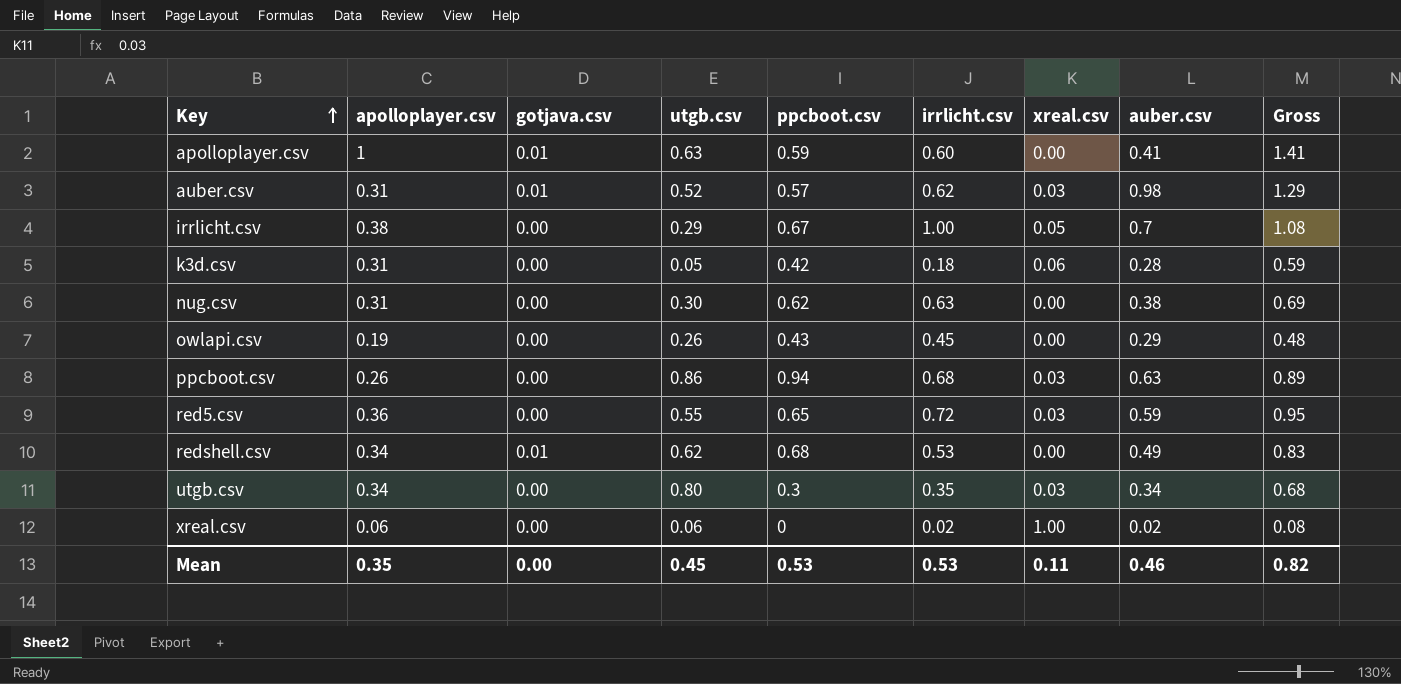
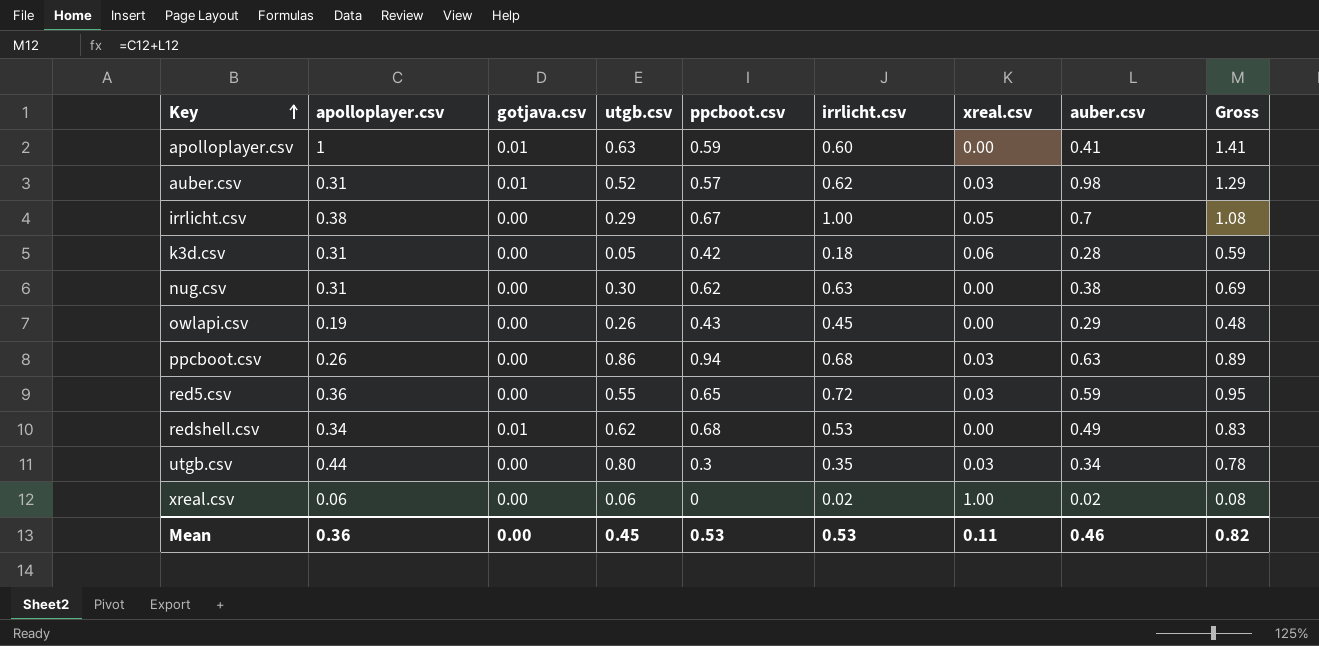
utgb.csv | apolloplayer.csv: 0.34 -> 0.44
utgb.csv | Gross: 0.68 -> 0.78
Mean | apolloplayer.csv: 0.35 -> 0.36

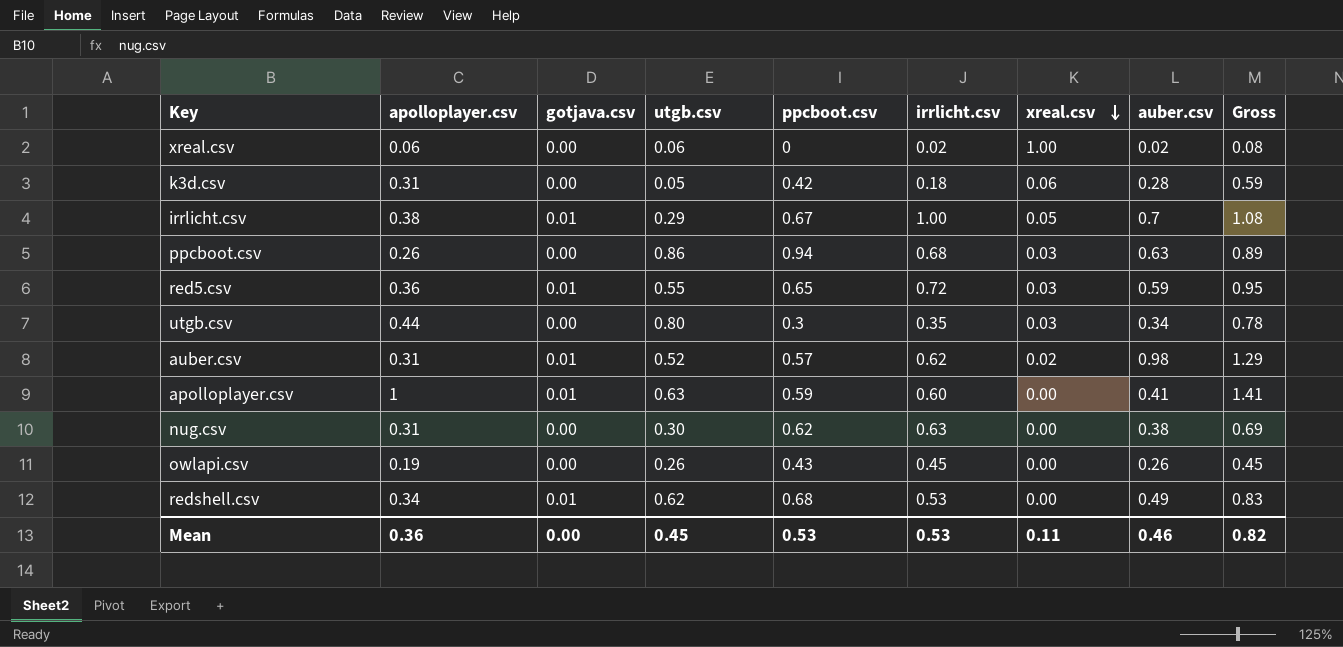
row order: Key ascending -> xreal.csv descending
irrlicht.csv | gotjava.csv: 0.00 -> 0.01
red5.csv | gotjava.csv: 0.00 -> 0.01
auber.csv | xreal.csv: 0.03 -> 0.02
owlapi.csv | auber.csv: 0.29 -> 0.26
owlapi.csv | Gross: 0.48 -> 0.45

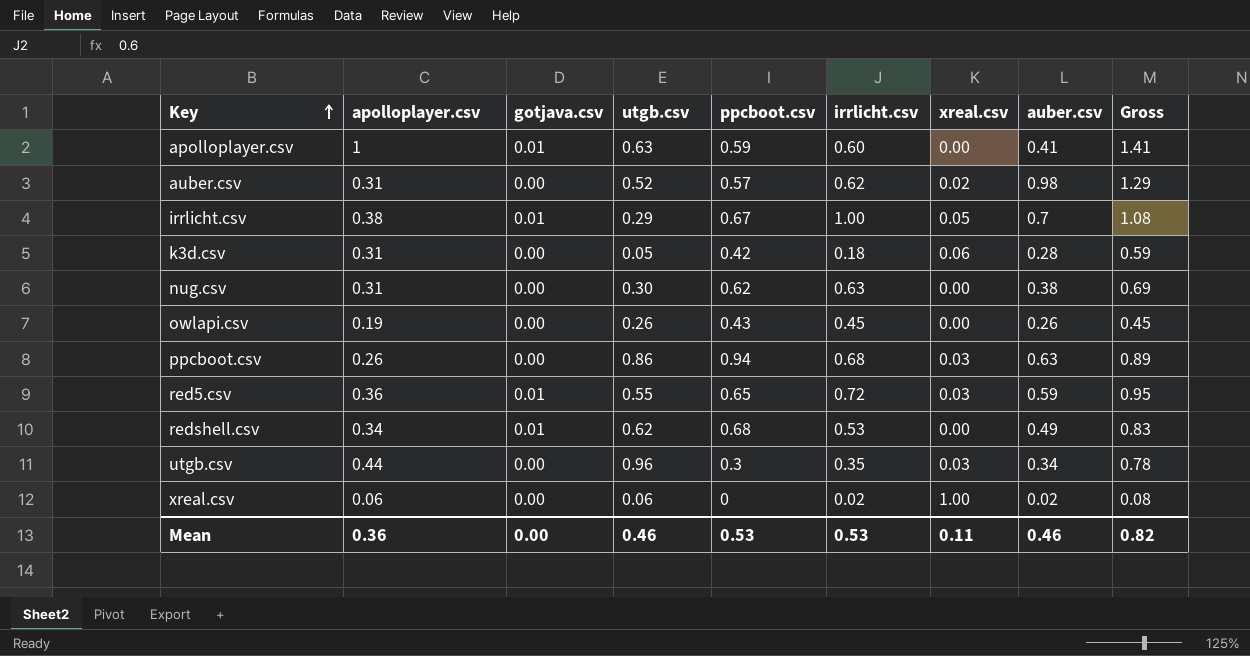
row order: xreal.csv descending -> Key ascending
auber.csv | gotjava.csv: 0.01 -> 0.00
utgb.csv | utgb.csv: 0.80 -> 0.96
Mean | utgb.csv: 0.45 -> 0.46

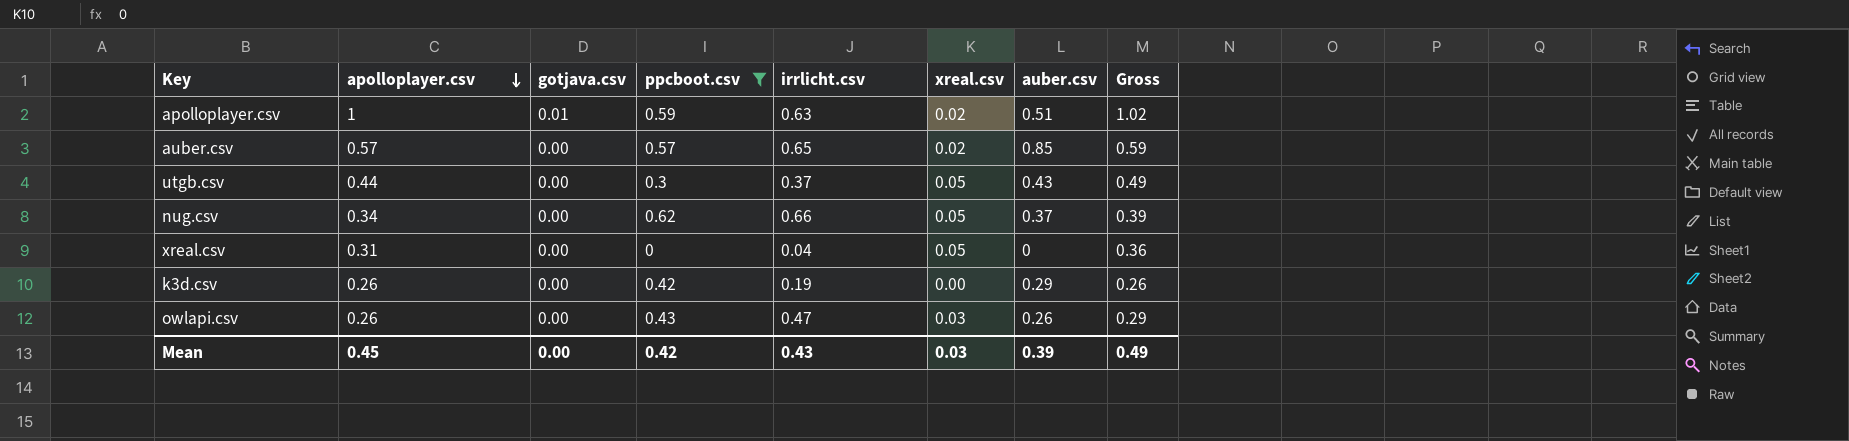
filter: none -> ppcboot.csv <= 0.62
row order: Key ascending -> apolloplayer.csv descending
column utgb.csv | position: 4 -> none
column Gross | formula: [apolloplayer.csv] + [auber.csv] -> [apolloplayer.csv] + [xreal.csv]
apolloplayer.csv | irrlicht.csv: 0.60 -> 0.63
apolloplayer.csv | xreal.csv: 0.00 -> 0.02
apolloplayer.csv | auber.csv: 0.41 -> 0.51
auber.csv | apolloplayer.csv: 0.31 -> 0.57
auber.csv | irrlicht.csv: 0.62 -> 0.65
auber.csv | auber.csv: 0.98 -> 0.85
utgb.csv | irrlicht.csv: 0.35 -> 0.37
utgb.csv | xreal.csv: 0.03 -> 0.05
utgb.csv | auber.csv: 0.34 -> 0.43
nug.csv | apolloplayer.csv: 0.31 -> 0.34
nug.csv | irrlicht.csv: 0.63 -> 0.66
nug.csv | xreal.csv: 0.00 -> 0.05
nug.csv | auber.csv: 0.38 -> 0.37
xreal.csv | apolloplayer.csv: 0.06 -> 0.31
xreal.csv | irrlicht.csv: 0.02 -> 0.04
xreal.csv | xreal.csv: 1.00 -> 0.05
xreal.csv | auber.csv: 0.02 -> 0
k3d.csv | apolloplayer.csv: 0.31 -> 0.26
k3d.csv | irrlicht.csv: 0.18 -> 0.19
k3d.csv | xreal.csv: 0.06 -> 0.00
k3d.csv | auber.csv: 0.28 -> 0.29
owlapi.csv | apolloplayer.csv: 0.19 -> 0.26
owlapi.csv | irrlicht.csv: 0.45 -> 0.47
owlapi.csv | xreal.csv: 0.00 -> 0.03
Mean | apolloplayer.csv: 0.36 -> 0.45
Mean | ppcboot.csv: 0.53 -> 0.42
Mean | irrlicht.csv: 0.53 -> 0.43
Mean | xreal.csv: 0.11 -> 0.03
Mean | auber.csv: 0.46 -> 0.39
Mean | Gross: 0.82 -> 0.49

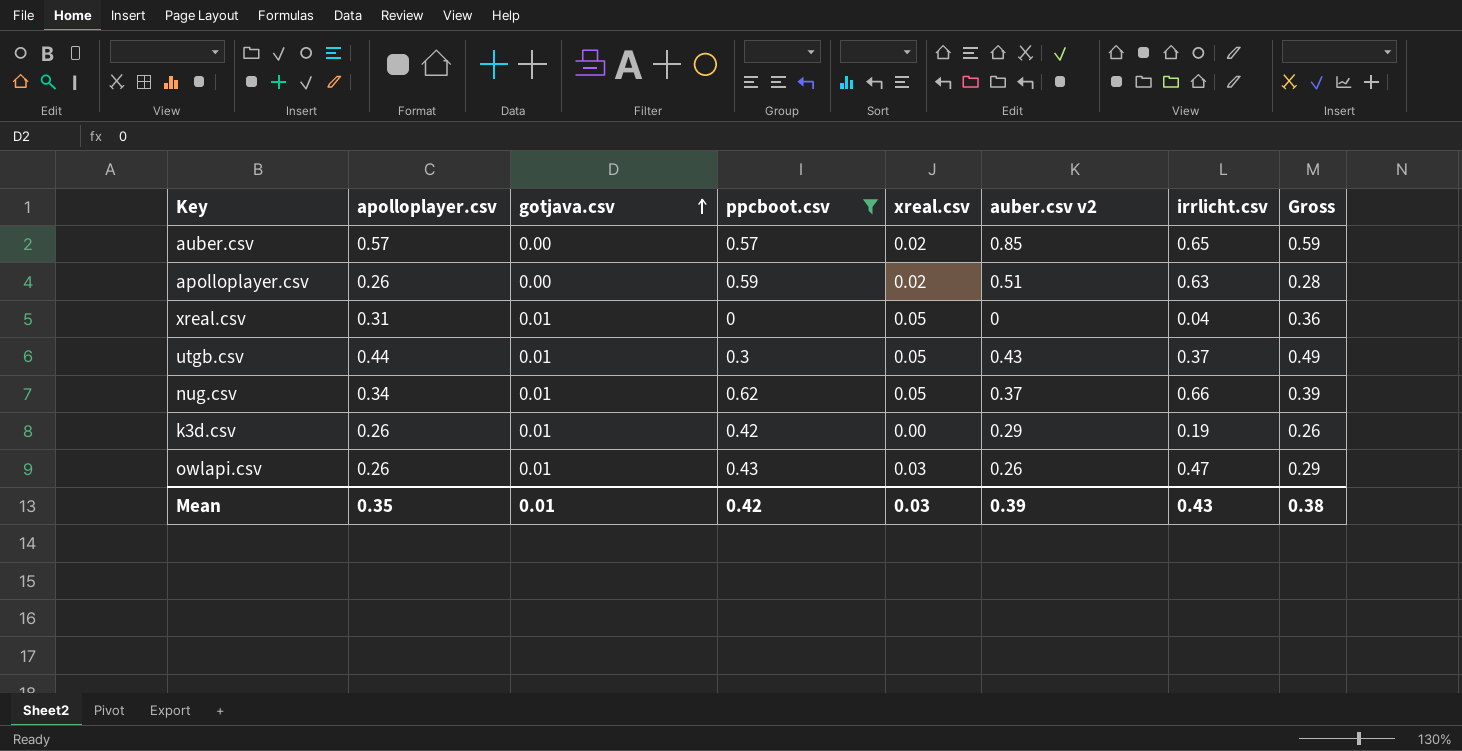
row order: apolloplayer.csv descending -> gotjava.csv ascending
column name: auber.csv -> auber.csv v2
column irrlicht.csv | position: 5 -> 7
apolloplayer.csv | apolloplayer.csv: 1 -> 0.26
apolloplayer.csv | gotjava.csv: 0.01 -> 0.00
apolloplayer.csv | Gross: 1.02 -> 0.28
xreal.csv | gotjava.csv: 0.00 -> 0.01
utgb.csv | gotjava.csv: 0.00 -> 0.01
nug.csv | gotjava.csv: 0.00 -> 0.01
k3d.csv | gotjava.csv: 0.00 -> 0.01
owlapi.csv | gotjava.csv: 0.00 -> 0.01
Mean | apolloplayer.csv: 0.45 -> 0.35
Mean | gotjava.csv: 0.00 -> 0.01
Mean | Gross: 0.49 -> 0.38

